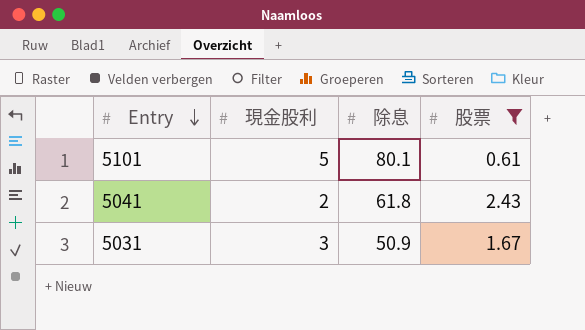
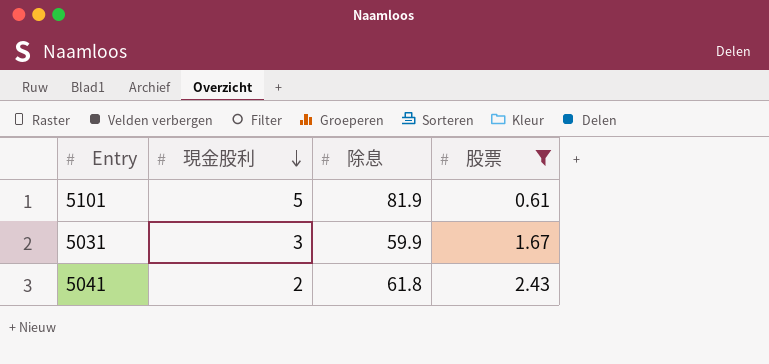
row order: Entry descending -> 現金股利 descending
5101 | 除息: 80.1 -> 81.9
5031 | 除息: 50.9 -> 59.9

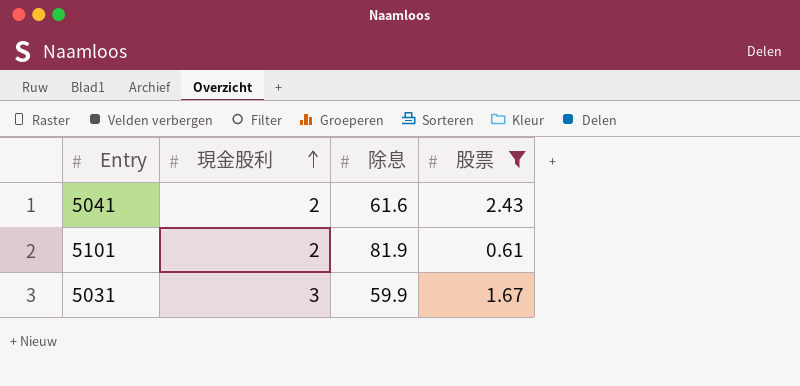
row order: 現金股利 descending -> 現金股利 ascending
5041 | 除息: 61.8 -> 61.6
5101 | 現金股利: 5 -> 2

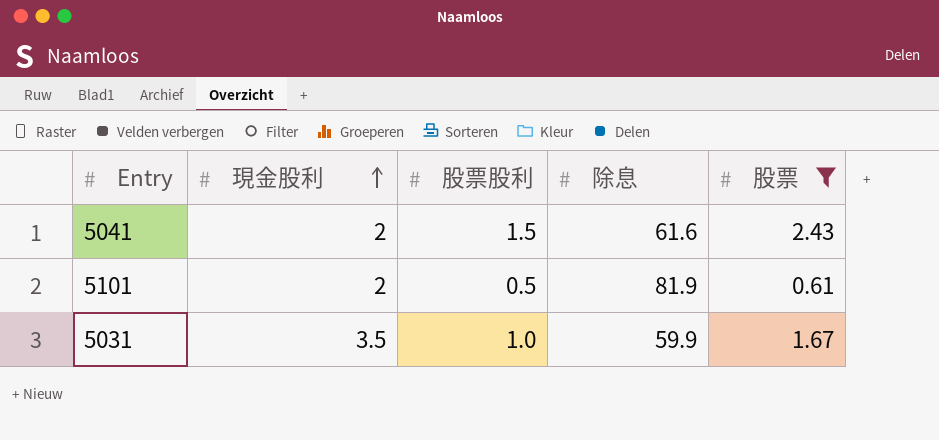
column 股票股利 | position: none -> 3
5031 | 現金股利: 3 -> 3.5

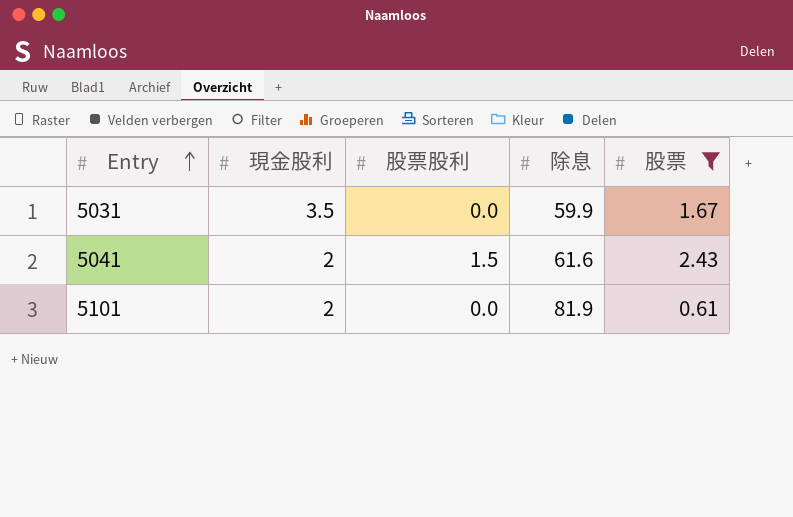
row order: 現金股利 ascending -> Entry ascending
5031 | 股票股利: 1.0 -> 0.0
5101 | 股票股利: 0.5 -> 0.0

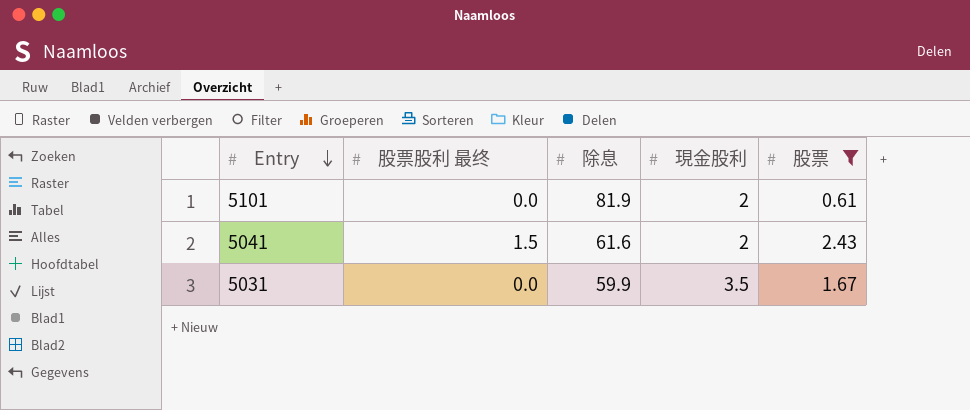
row order: Entry ascending -> Entry descending
column name: 股票股利 -> 股票股利 最终
column 現金股利 | position: 2 -> 4

